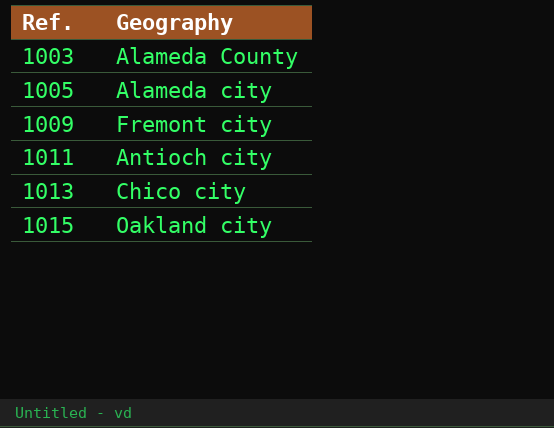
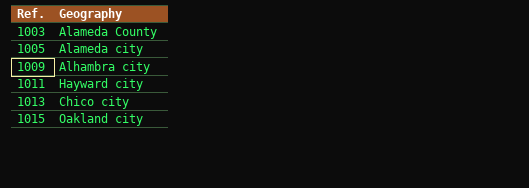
1009 | Geography: Fremont city -> Alhambra city
1011 | Geography: Antioch city -> Hayward city

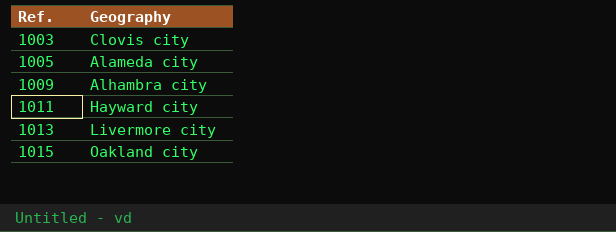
1003 | Geography: Alameda County -> Clovis city
1013 | Geography: Chico city -> Livermore city

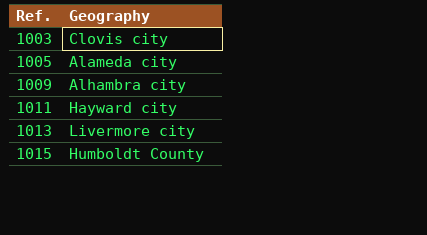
1015 | Geography: Oakland city -> Humboldt County

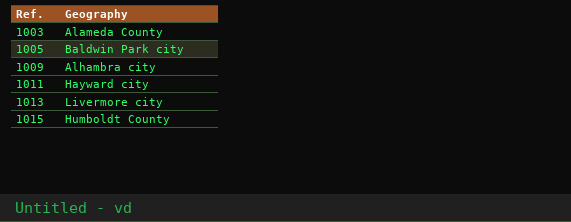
1003 | Geography: Clovis city -> Alameda County
1005 | Geography: Alameda city -> Baldwin Park city

